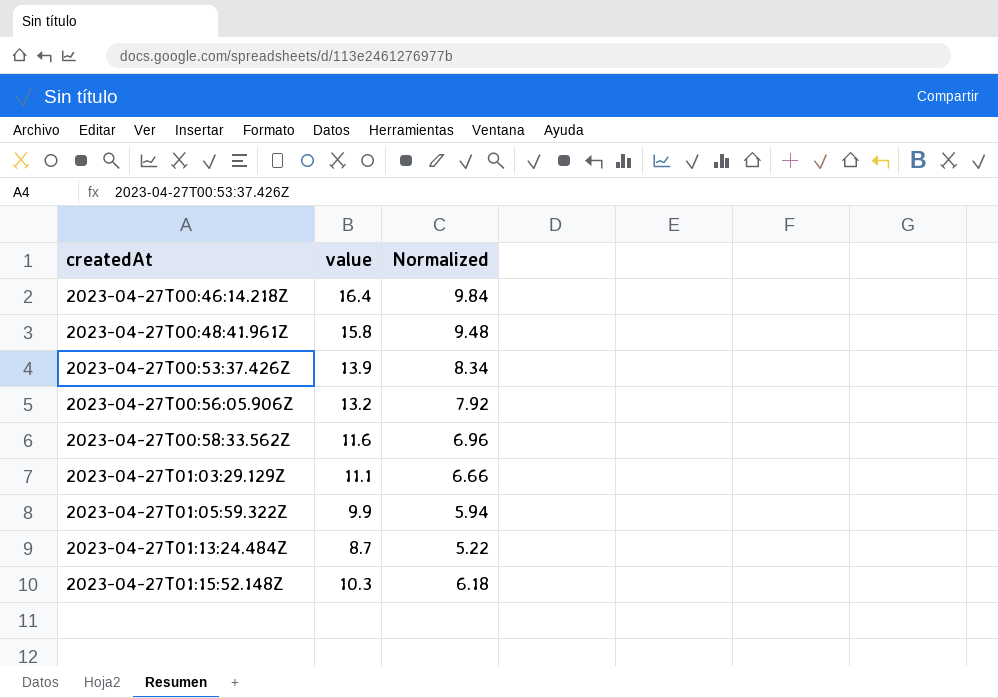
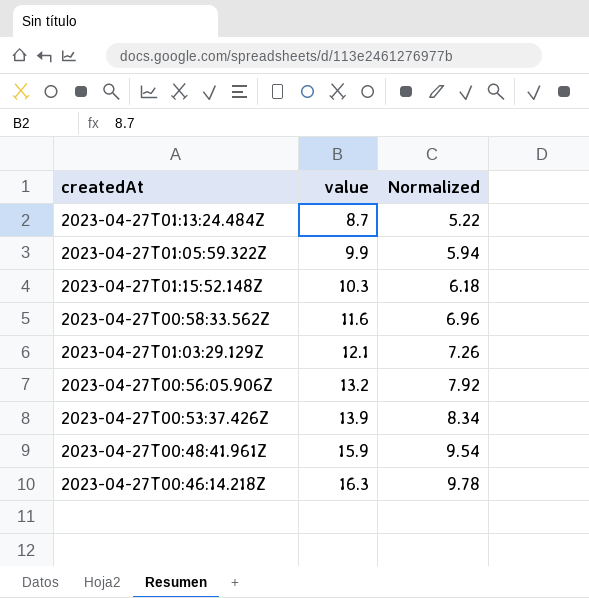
row order: createdAt ascending -> value ascending
2023-04-27T01:03:29.129Z | value: 11.1 -> 12.1
2023-04-27T01:03:29.129Z | Normalized: 6.66 -> 7.26
2023-04-27T00:48:41.961Z | value: 15.8 -> 15.9
2023-04-27T00:48:41.961Z | Normalized: 9.48 -> 9.54
2023-04-27T00:46:14.218Z | value: 16.4 -> 16.3
2023-04-27T00:46:14.218Z | Normalized: 9.84 -> 9.78

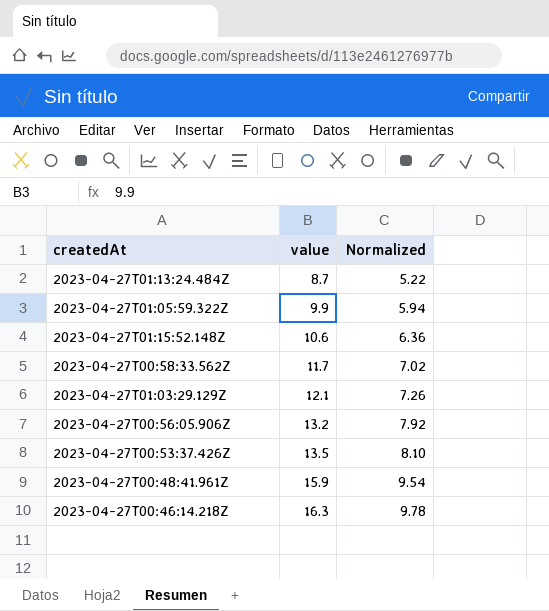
2023-04-27T01:15:52.148Z | value: 10.3 -> 10.6
2023-04-27T01:15:52.148Z | Normalized: 6.18 -> 6.36
2023-04-27T00:58:33.562Z | value: 11.6 -> 11.7
2023-04-27T00:58:33.562Z | Normalized: 6.96 -> 7.02
2023-04-27T00:53:37.426Z | value: 13.9 -> 13.5
2023-04-27T00:53:37.426Z | Normalized: 8.34 -> 8.10

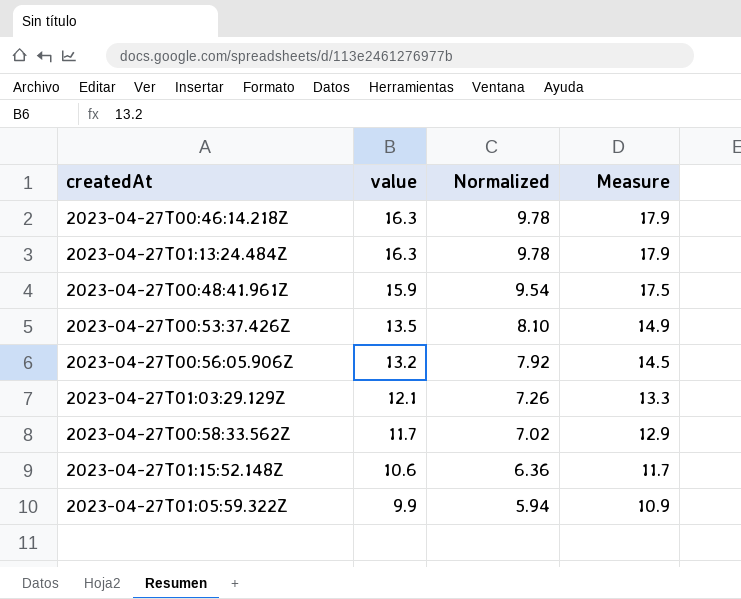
row order: value ascending -> value descending
column Measure | formula: none -> [value] * 1.1
2023-04-27T01:13:24.484Z | value: 8.7 -> 16.3
2023-04-27T01:13:24.484Z | Normalized: 5.22 -> 9.78

